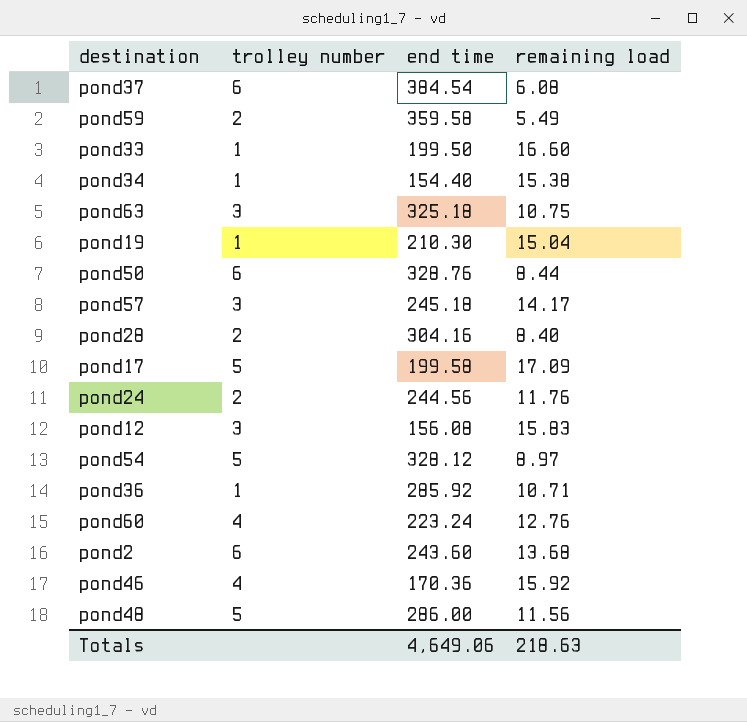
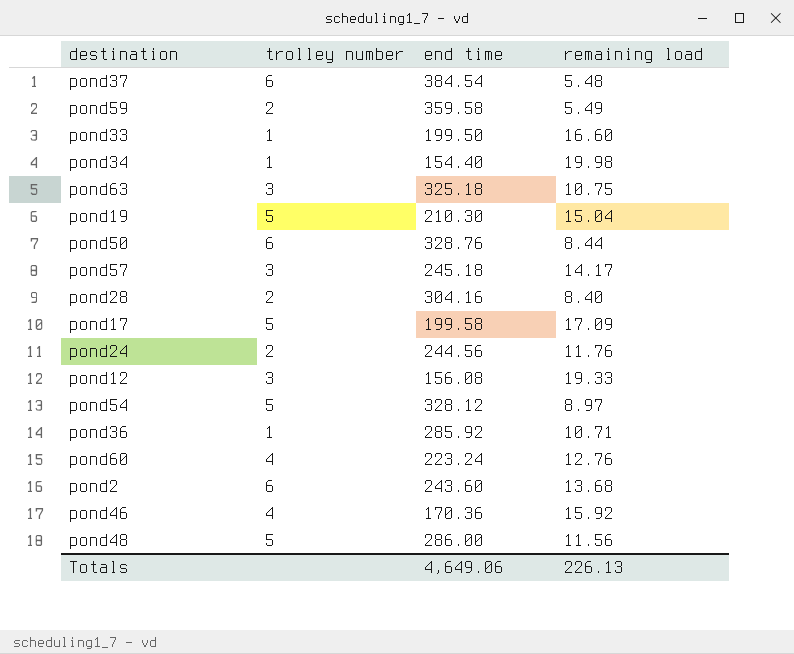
pond37 | remaining load: 6.08 -> 5.48
pond34 | remaining load: 15.38 -> 19.98
pond19 | trolley number: 1 -> 5
pond12 | remaining load: 15.83 -> 19.33
Totals | remaining load: 218.63 -> 226.13

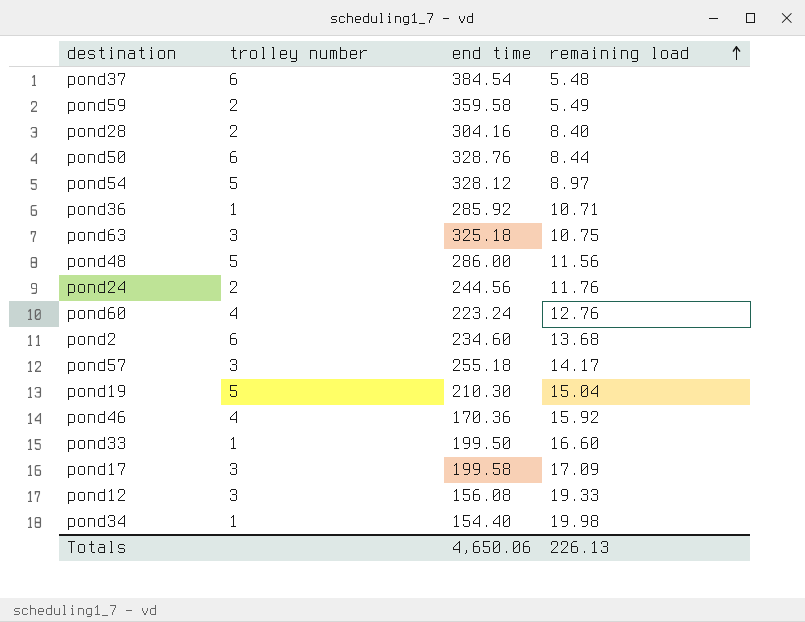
row order: none -> remaining load ascending
pond2 | end time: 243.60 -> 234.60
pond57 | end time: 245.18 -> 255.18
pond17 | trolley number: 5 -> 3
Totals | end time: 4,649.06 -> 4,650.06

